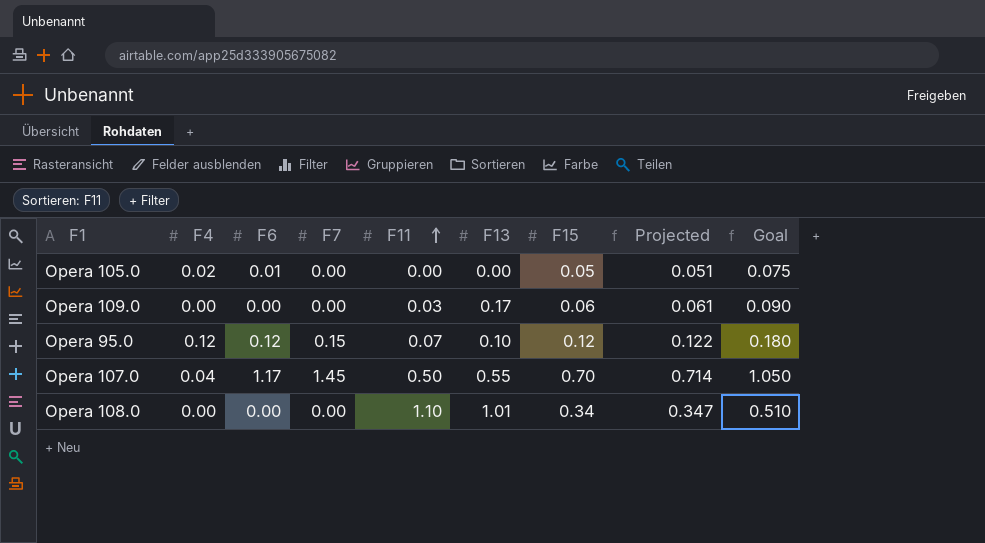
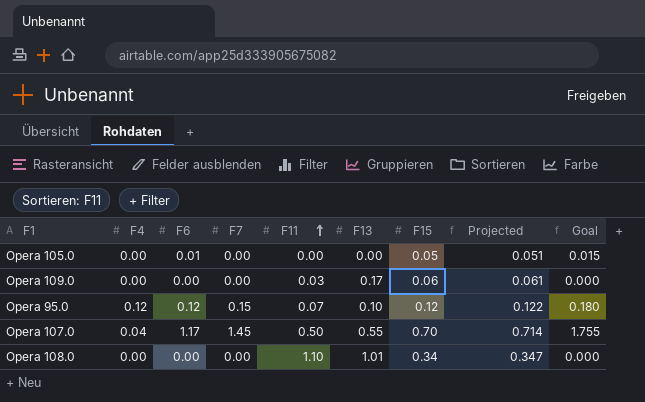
column Goal | formula: [F15] * 1.5 -> [F6] * 1.5
Opera 105.0 | F4: 0.02 -> 0.00

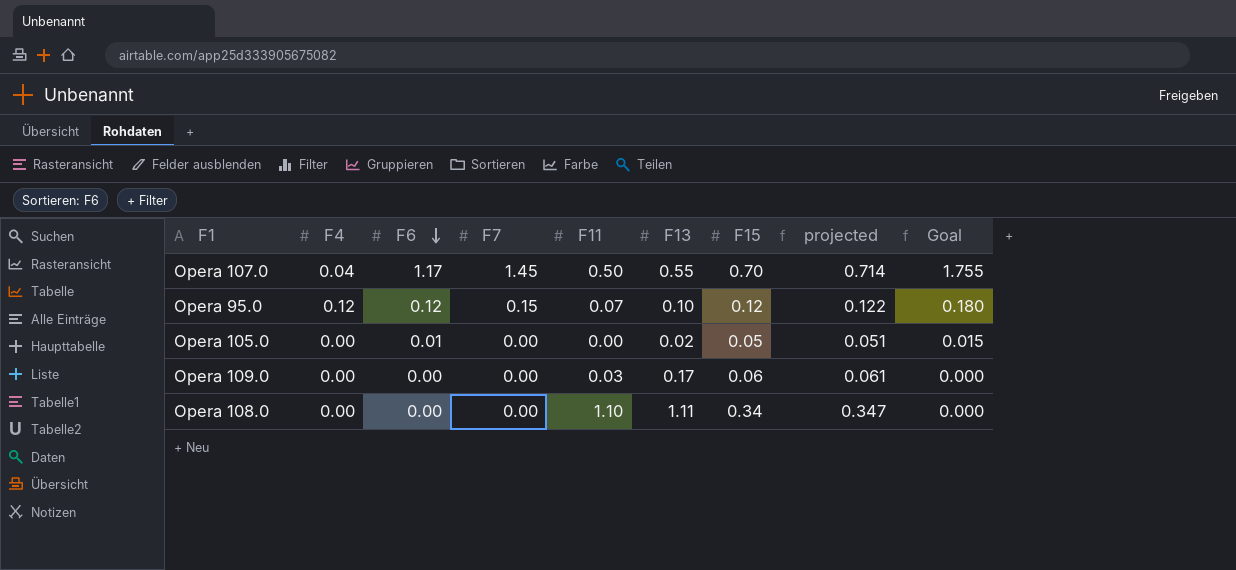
row order: F11 ascending -> F6 descending
column name: Projected -> projected
Opera 105.0 | F13: 0.00 -> 0.02
Opera 108.0 | F13: 1.01 -> 1.11

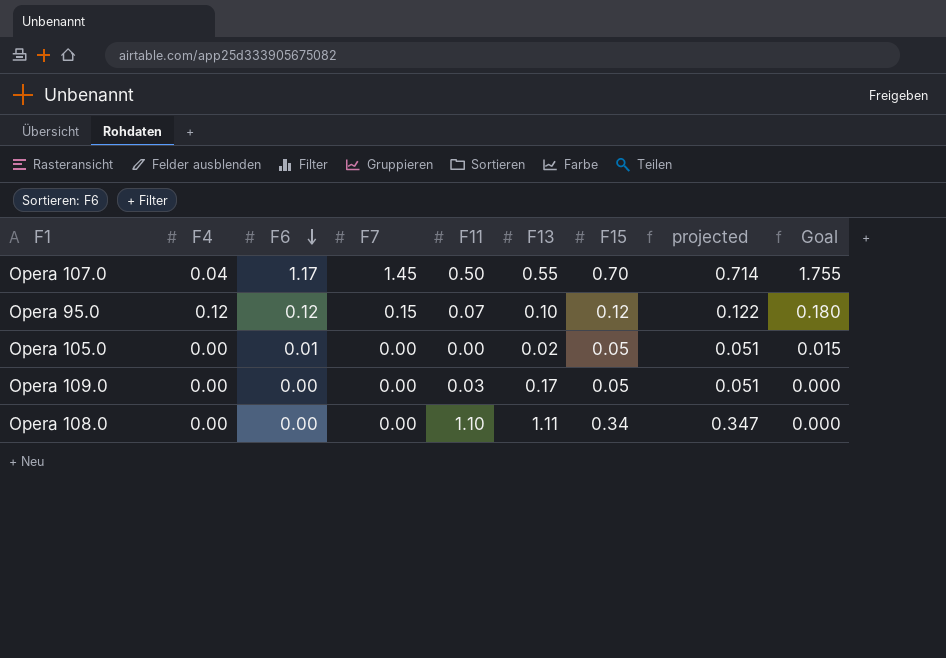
Opera 109.0 | F15: 0.06 -> 0.05
Opera 109.0 | projected: 0.061 -> 0.051

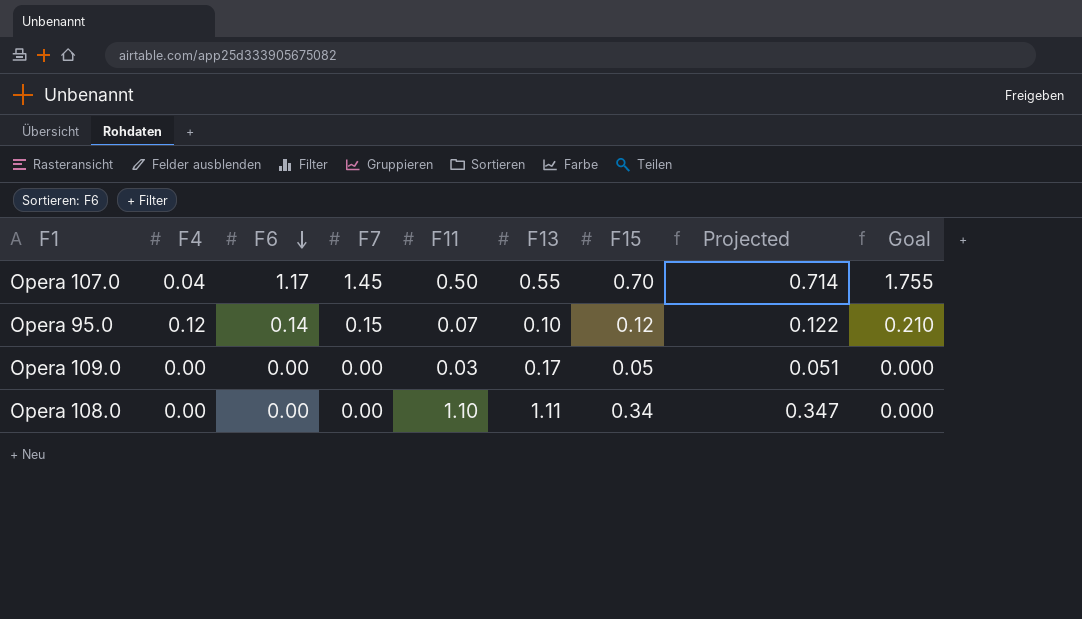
column name: projected -> Projected
row Opera 105.0: 0.00 | 0.01 | 0.00 | 0.00 | 0.02 | 0.05 | 0.051 | 0.015 -> none
Opera 95.0 | F6: 0.12 -> 0.14
Opera 95.0 | Goal: 0.180 -> 0.210

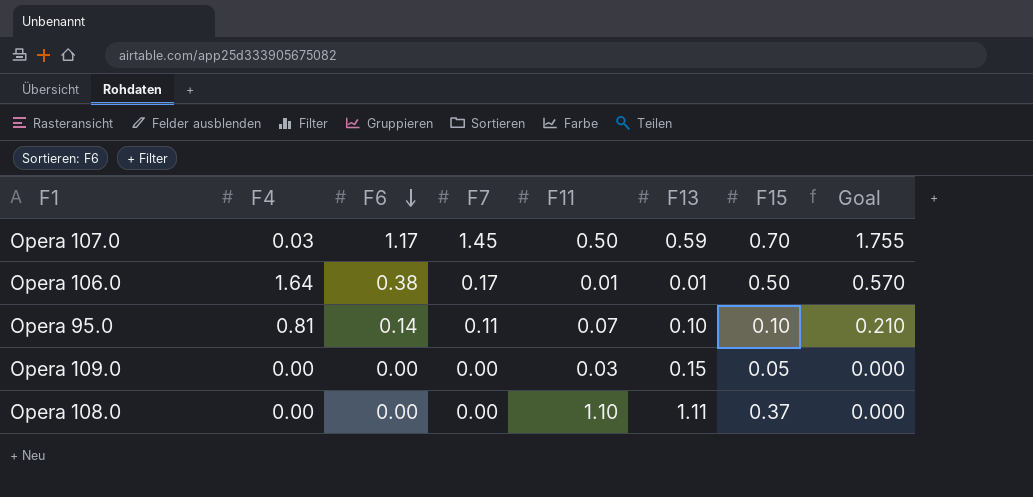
column Projected | formula: [F15] * 1.02 -> none
Opera 107.0 | F4: 0.04 -> 0.03
Opera 107.0 | F13: 0.55 -> 0.59
row Opera 106.0: none -> 1.64 | 0.38 | 0.17 | 0.01 | 0.01 | 0.50 | 0.570
Opera 95.0 | F4: 0.12 -> 0.81
Opera 95.0 | F7: 0.15 -> 0.11
Opera 95.0 | F15: 0.12 -> 0.10
Opera 109.0 | F13: 0.17 -> 0.15
Opera 108.0 | F15: 0.34 -> 0.37

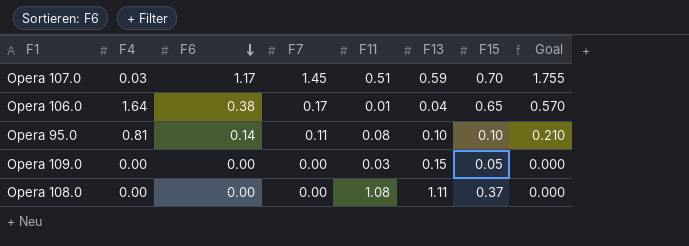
Opera 107.0 | F11: 0.50 -> 0.51
Opera 106.0 | F13: 0.01 -> 0.04
Opera 106.0 | F15: 0.50 -> 0.65
Opera 95.0 | F11: 0.07 -> 0.08
Opera 108.0 | F11: 1.10 -> 1.08

